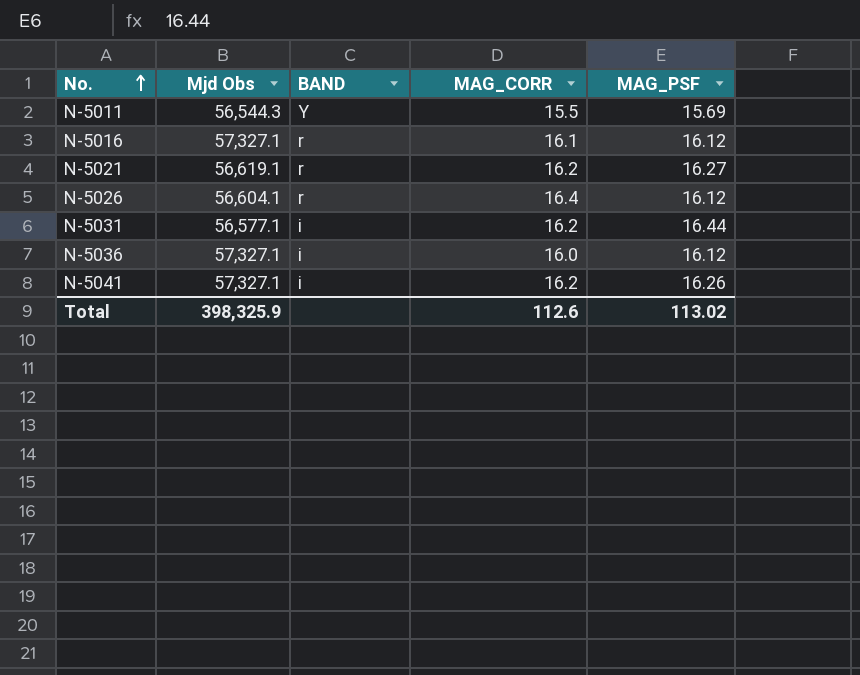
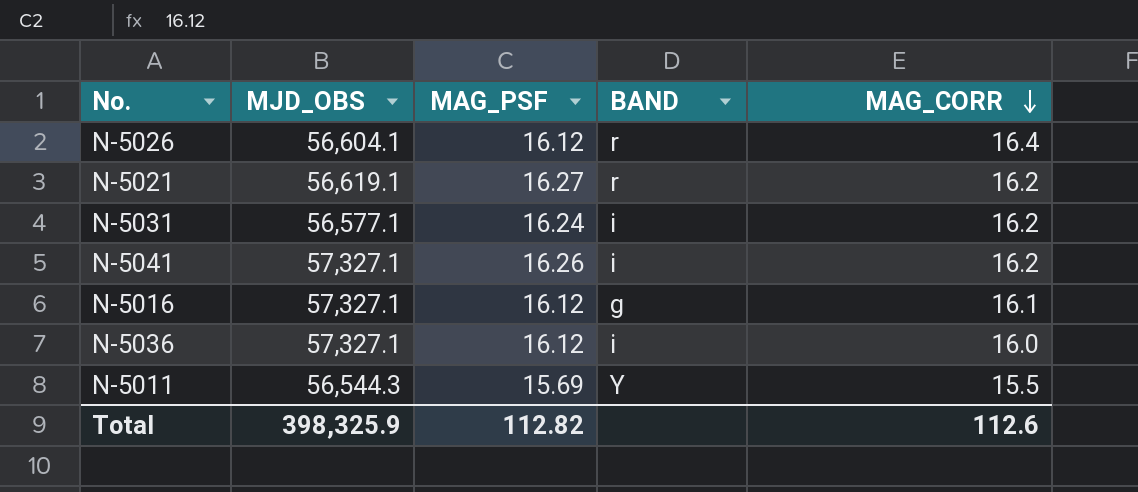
row order: No. ascending -> MAG_CORR descending
column name: Mjd Obs -> MJD_OBS
column MAG_PSF | position: 5 -> 3
N-5031 | MAG_PSF: 16.44 -> 16.24
N-5016 | BAND: r -> g
Total | MAG_PSF: 113.02 -> 112.82

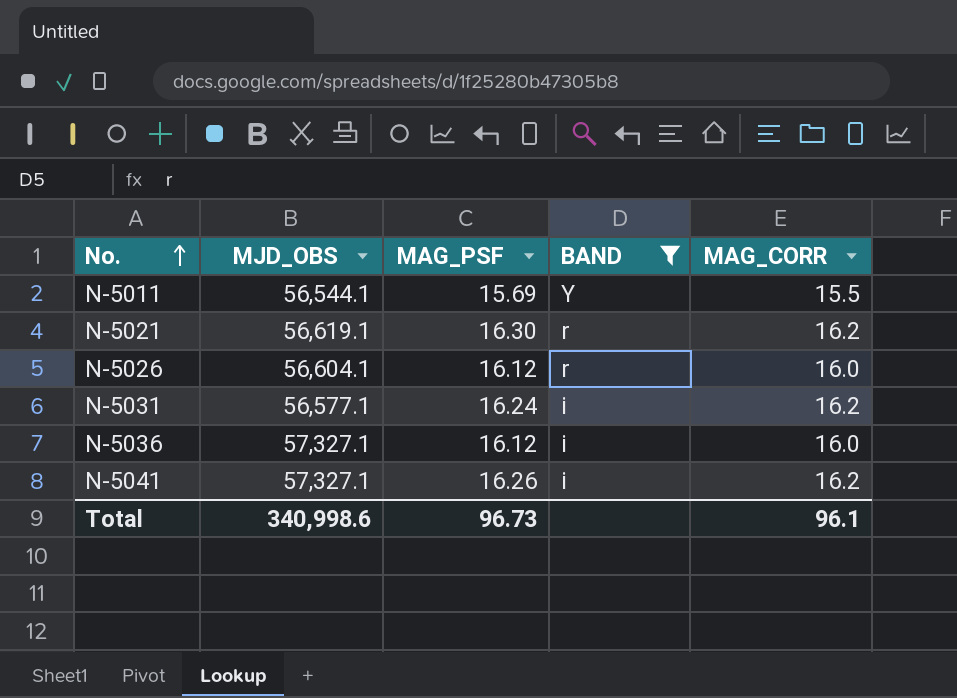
filter: none -> BAND != g
row order: MAG_CORR descending -> No. ascending
N-5011 | MJD_OBS: 56,544.3 -> 56,544.1
N-5021 | MAG_PSF: 16.27 -> 16.30
N-5026 | MAG_CORR: 16.4 -> 16.0
Total | MJD_OBS: 398,325.9 -> 340,998.6
Total | MAG_PSF: 112.82 -> 96.73
Total | MAG_CORR: 112.6 -> 96.1

